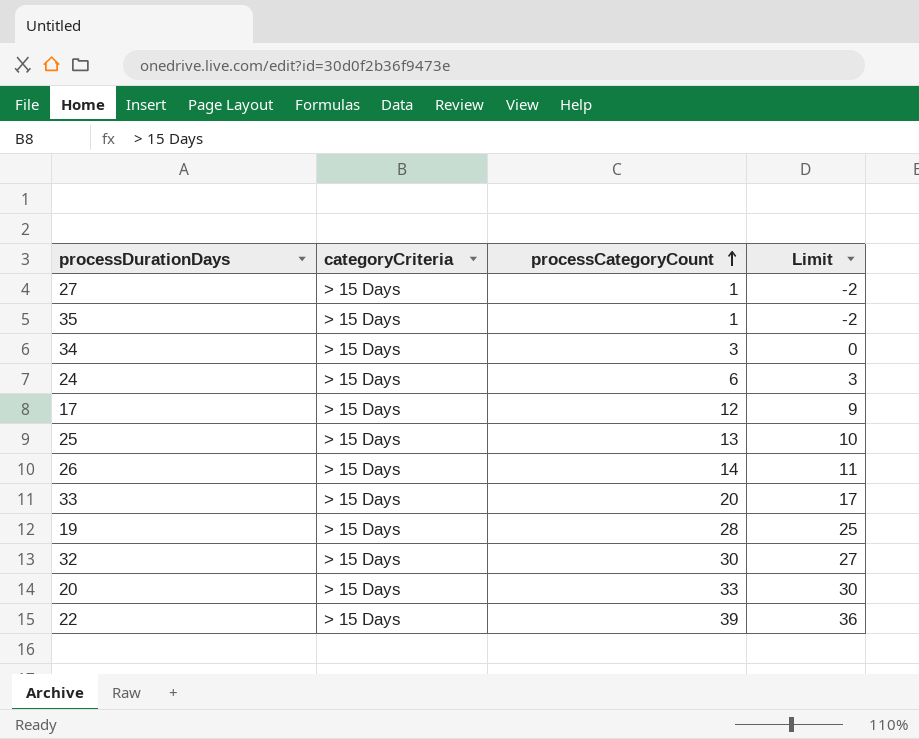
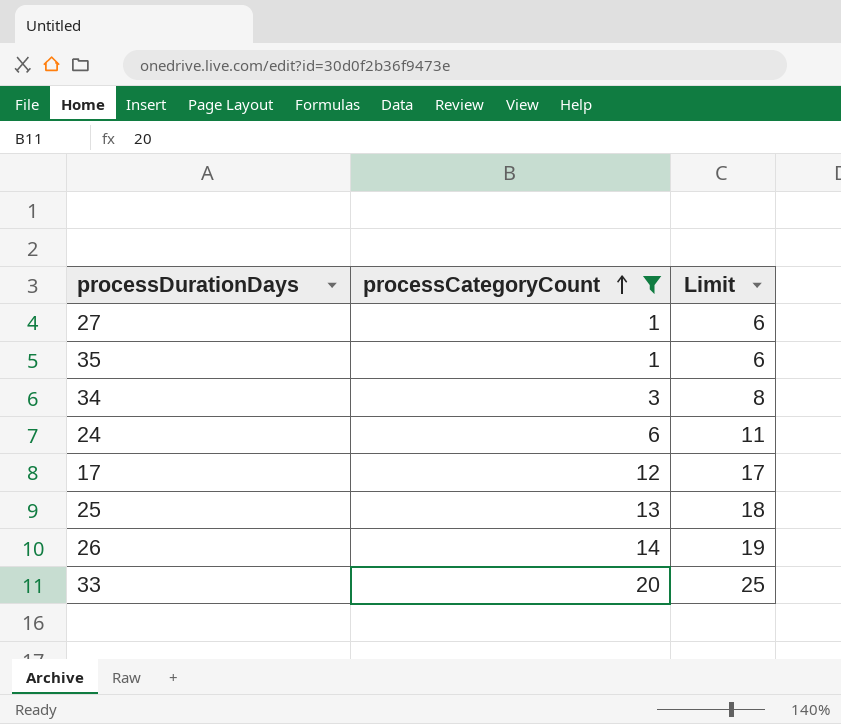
filter: none -> processCategoryCount <= 20
column categoryCriteria | position: 2 -> none
column Limit | formula: [processCategoryCount] - 3 -> [processCategoryCount] + 5

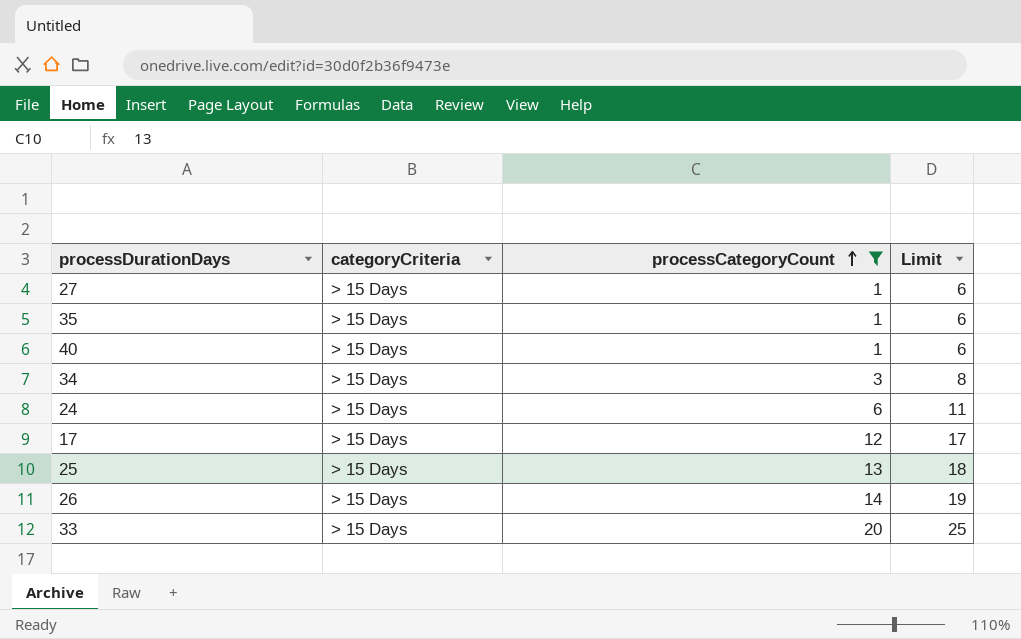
column categoryCriteria | position: none -> 2
row 40: none -> > 15 Days | 1 | 6

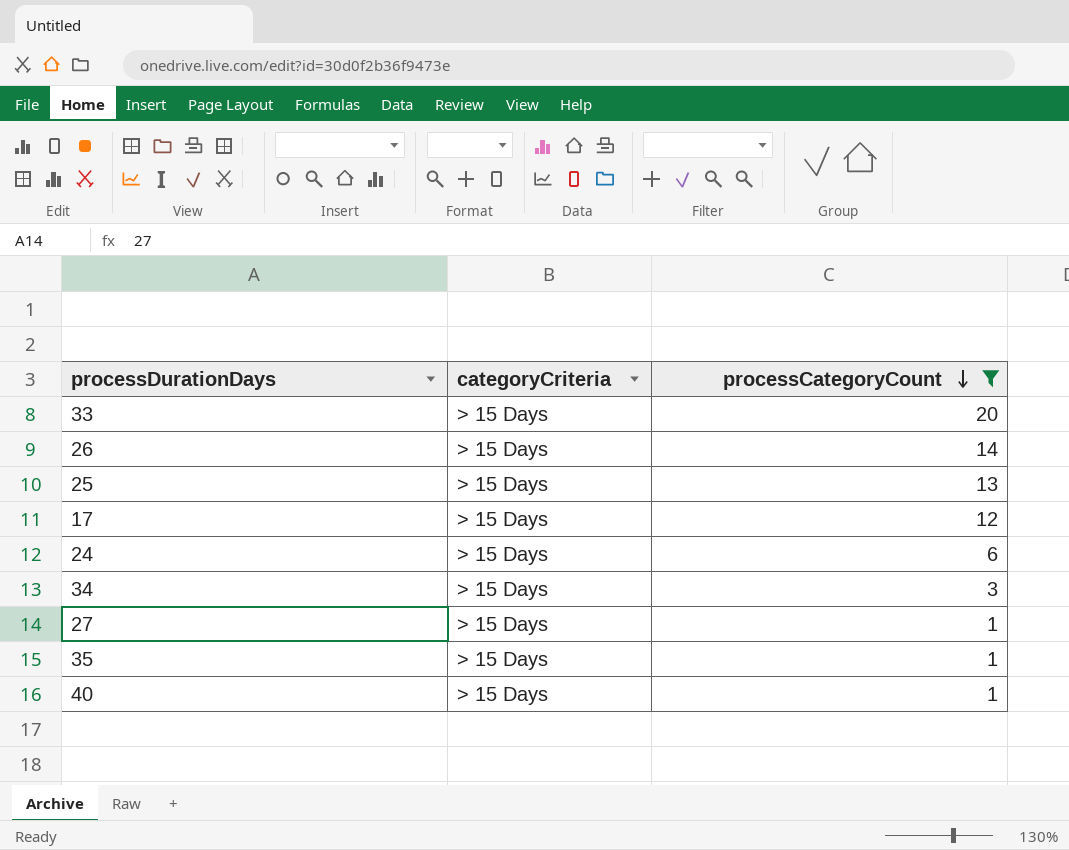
row order: processCategoryCount ascending -> processCategoryCount descending
column Limit | formula: [processCategoryCount] + 5 -> none

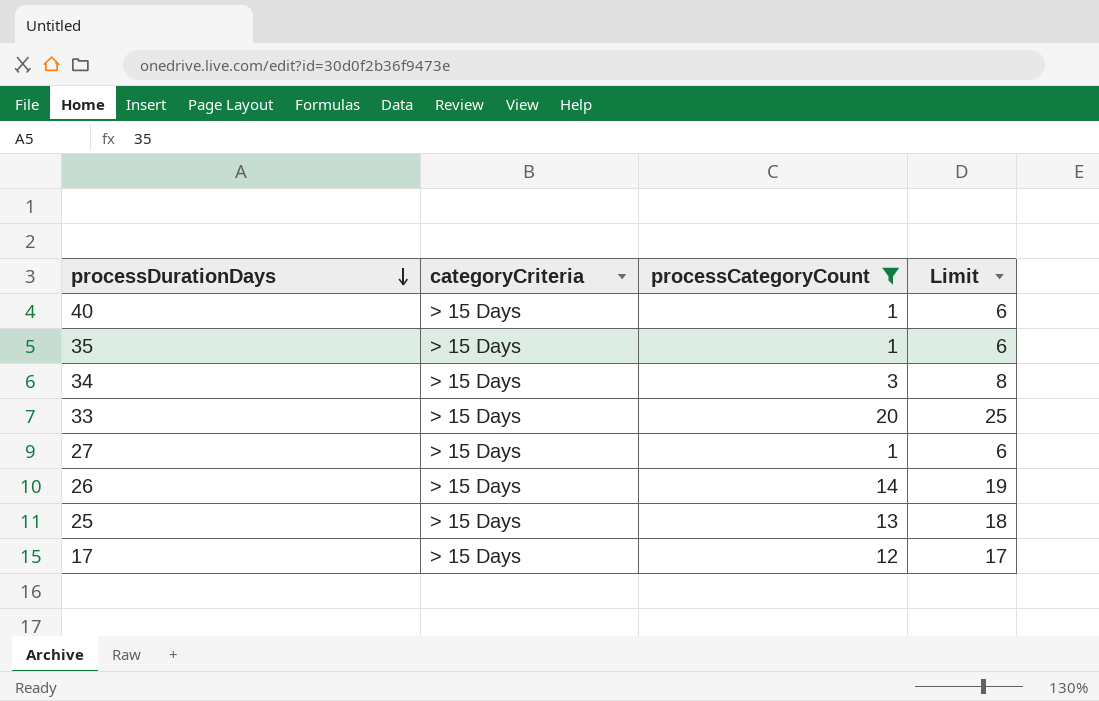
row order: processCategoryCount descending -> processDurationDays descending
column Limit | formula: none -> [processCategoryCount] + 5
row 24: > 15 Days | 6 -> none

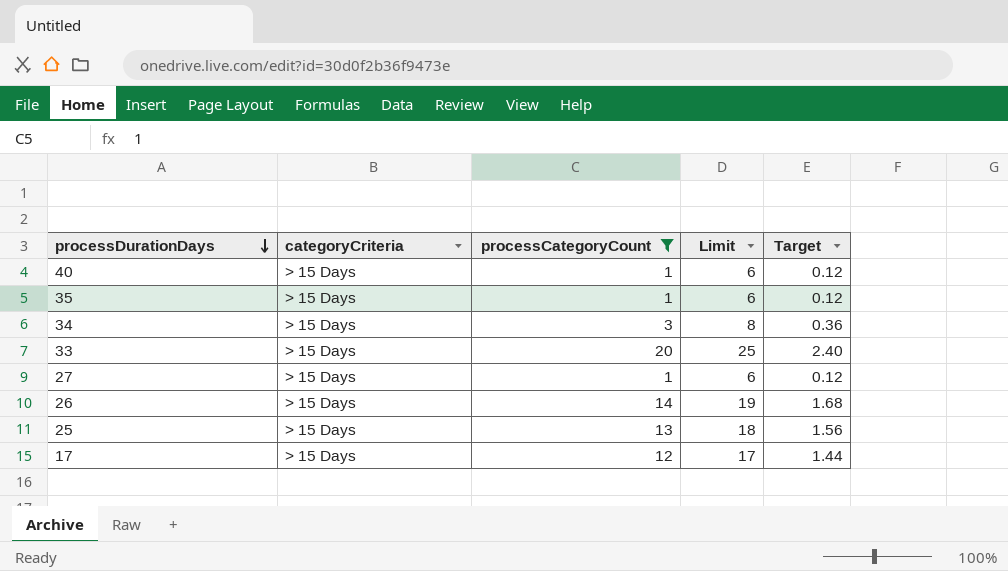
column Target | formula: none -> [processCategoryCount] * 0.12

